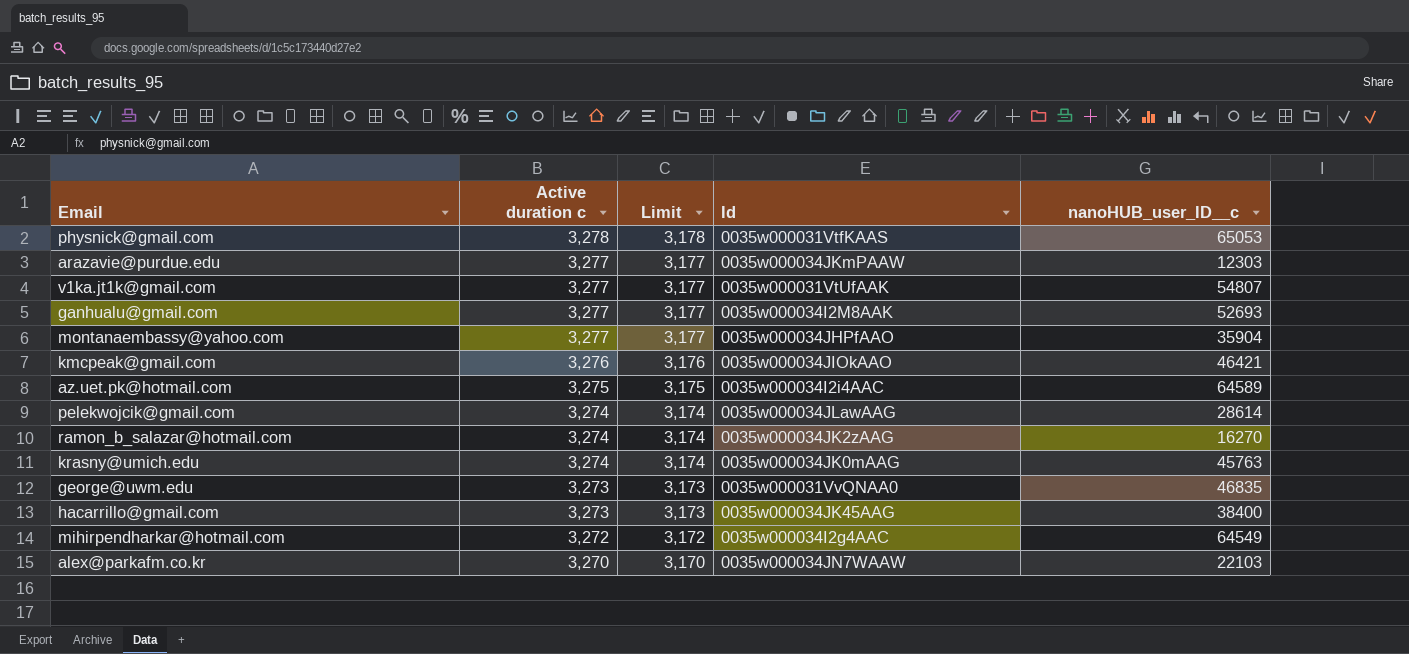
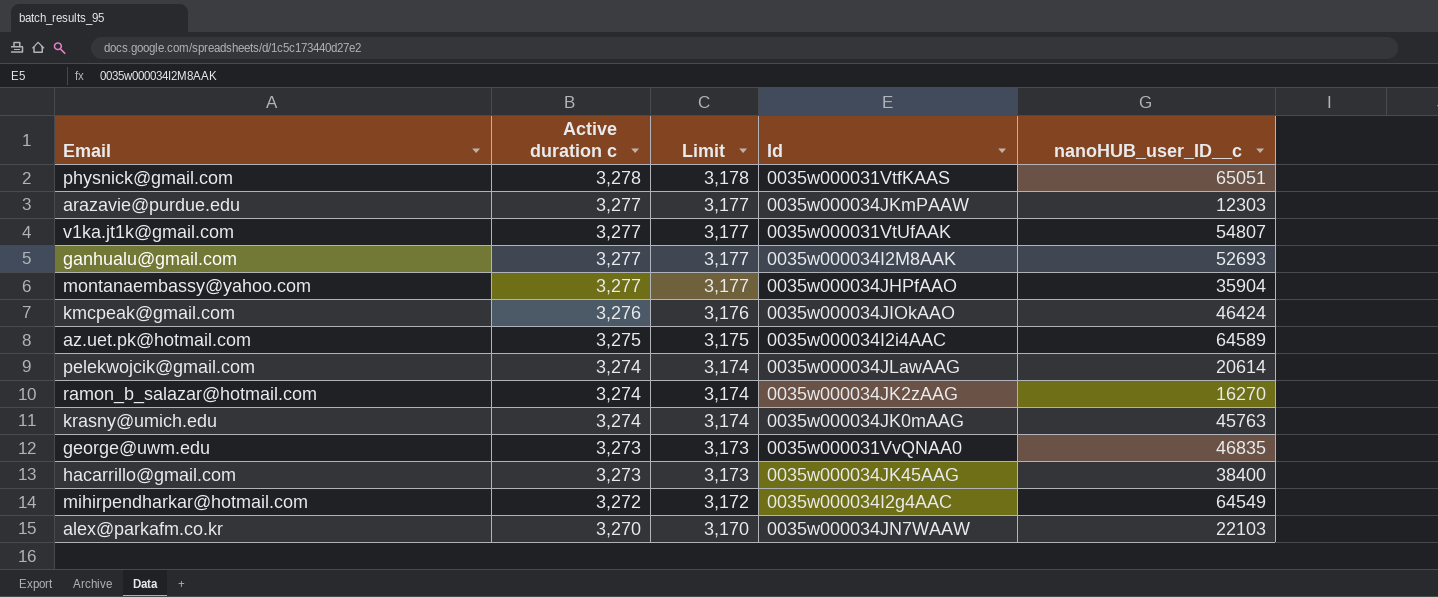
physnick@gmail.com | nanoHUB_user_ID__c: 65053 -> 65051
kmcpeak@gmail.com | nanoHUB_user_ID__c: 46421 -> 46424
pelekwojcik@gmail.com | nanoHUB_user_ID__c: 28614 -> 20614

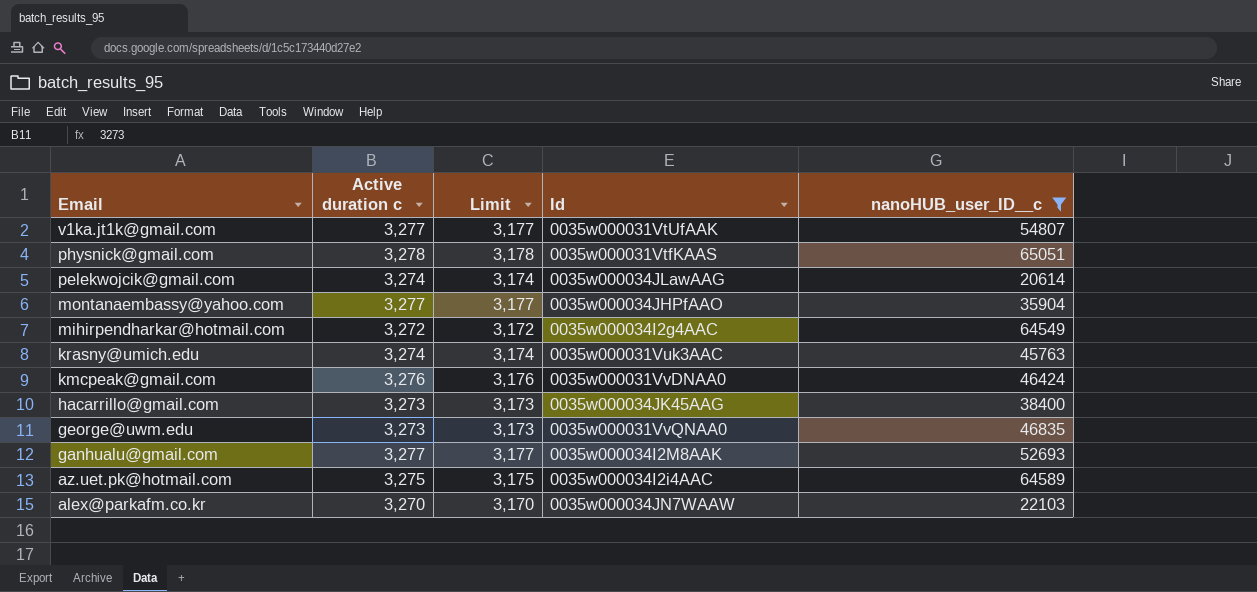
filter: none -> nanoHUB_user_ID__c >= 20614
row order: Active duration c descending -> Email descending
krasny@umich.edu | Id: 0035w000034JK0mAAG -> 0035w000031Vuk3AAC
kmcpeak@gmail.com | Id: 0035w000034JIOkAAO -> 0035w000031VvDNAA0

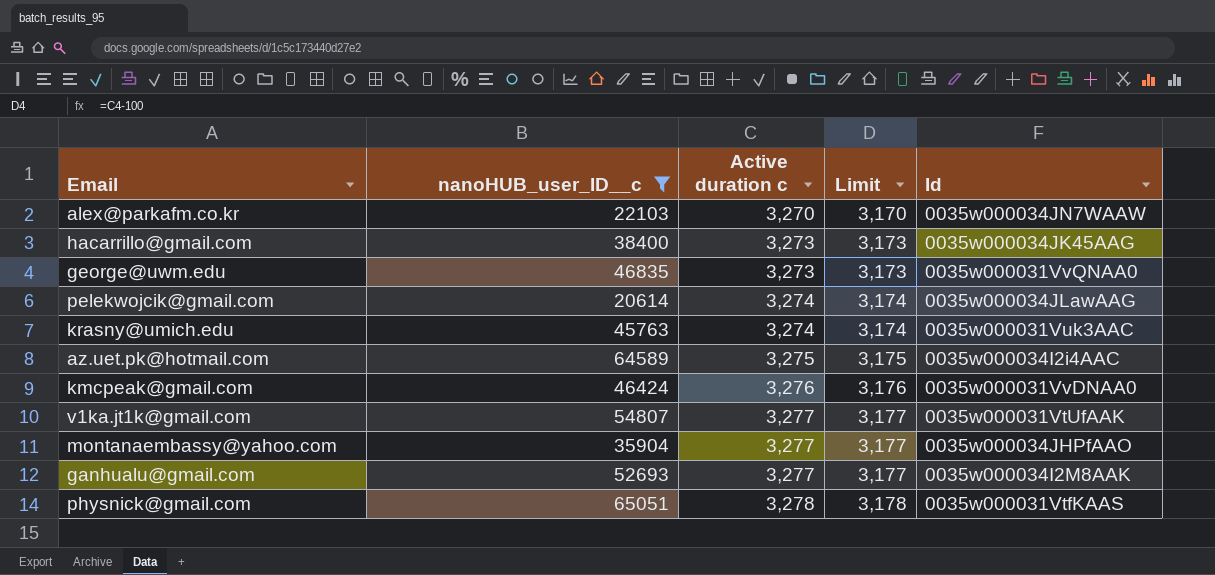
row order: Email descending -> Active duration c ascending
column nanoHUB_user_ID__c | position: 5 -> 2
row mihirpendharkar@hotmail.com: 3,272 | 3,172 | 0035w000034I2g4AAC | 64549 -> none

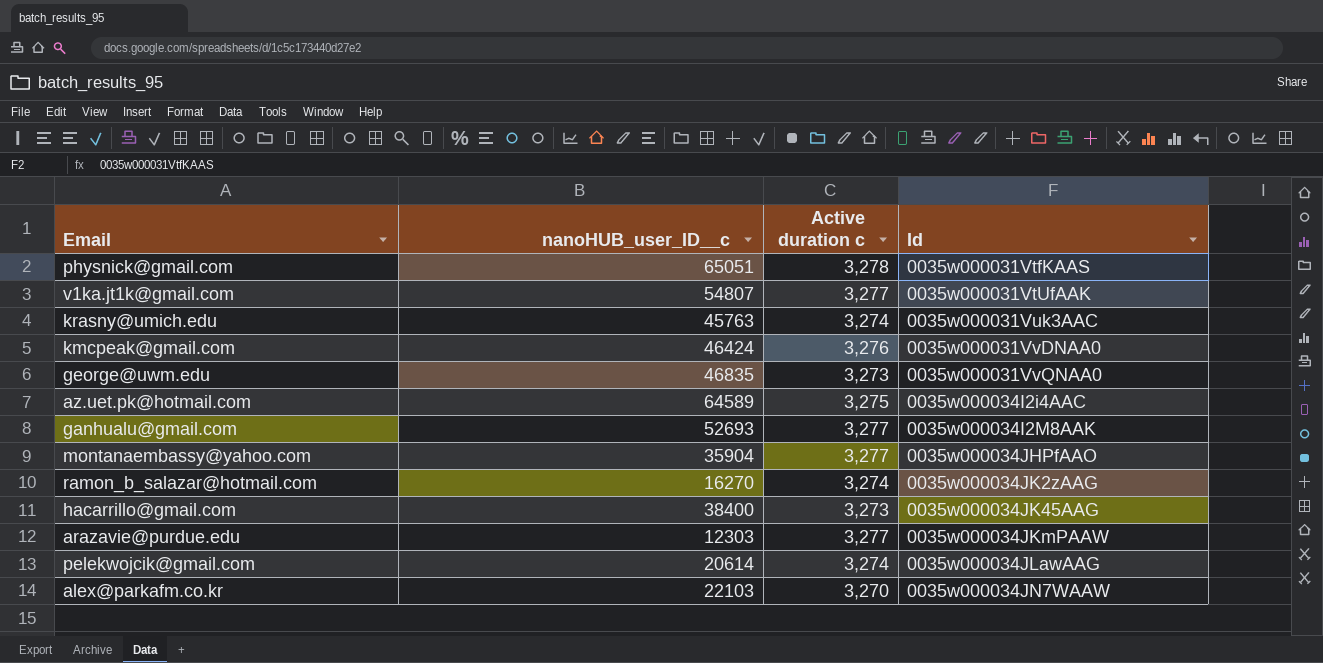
filter: nanoHUB_user_ID__c >= 20614 -> none
row order: Active duration c ascending -> Id ascending
column Limit | formula: [Active duration c] - 100 -> none

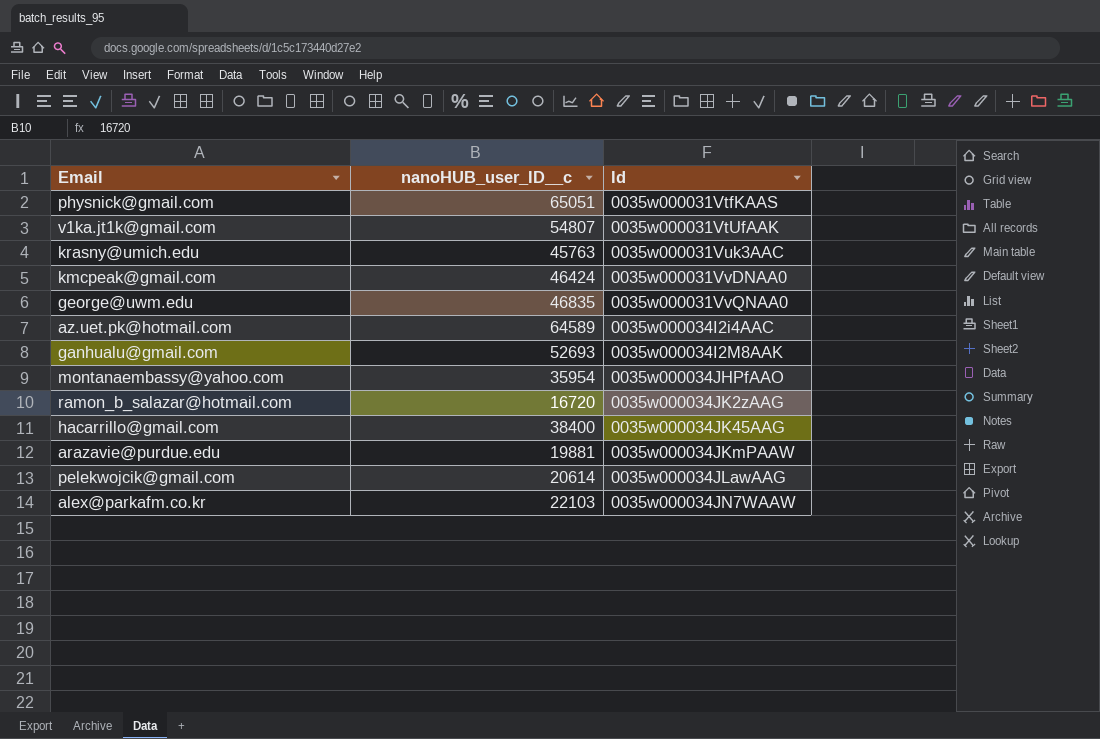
column Active duration c | position: 3 -> none
montanaembassy@yahoo.com | nanoHUB_user_ID__c: 35904 -> 35954
ramon_b_salazar@hotmail.com | nanoHUB_user_ID__c: 16270 -> 16720
arazavie@purdue.edu | nanoHUB_user_ID__c: 12303 -> 19881

